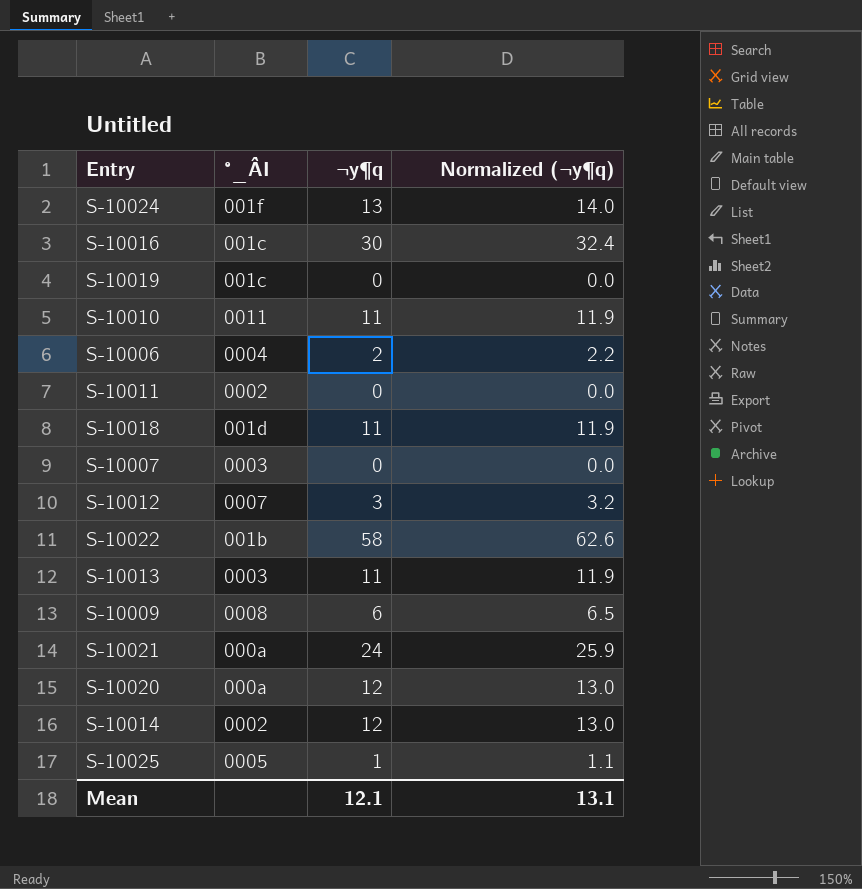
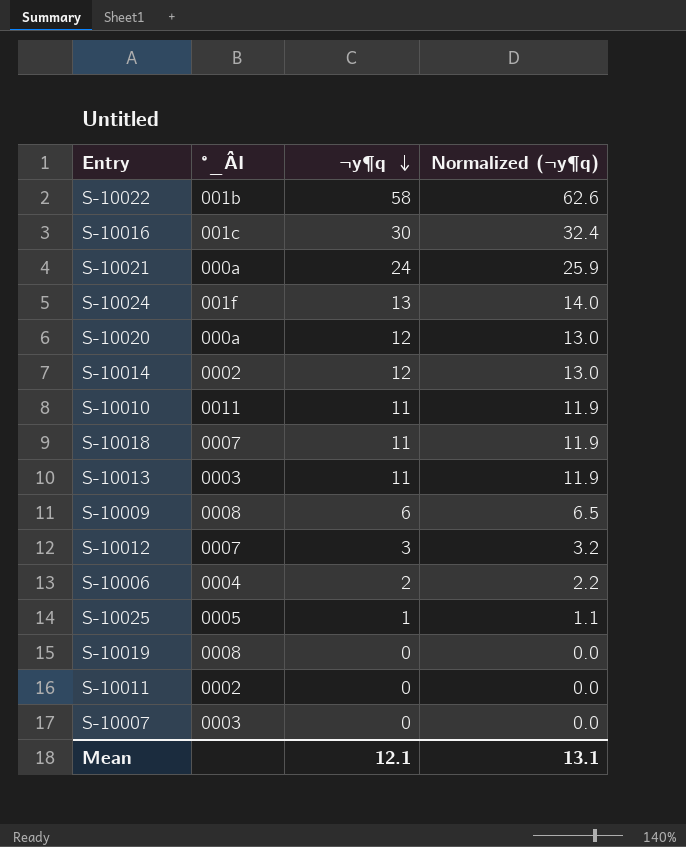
row order: none -> ¬y¶q descending
S-10018 | °_ÂI: 001d -> 0007
S-10019 | °_ÂI: 001c -> 0008

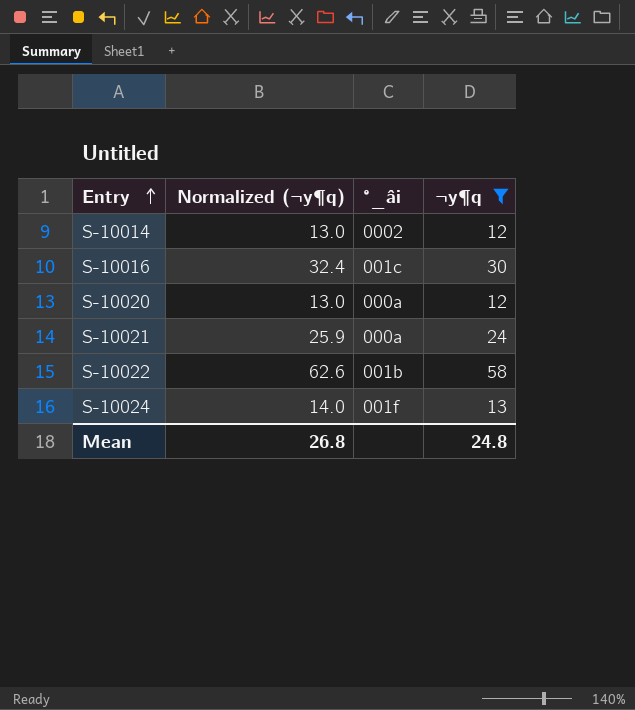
filter: none -> ¬y¶q >= 12
row order: ¬y¶q descending -> Entry ascending
column Normalized (¬y¶q) | position: 4 -> 2
column name: °_ÂI -> °_âi
Mean | Normalized (¬y¶q): 13.1 -> 26.8
Mean | ¬y¶q: 12.1 -> 24.8

